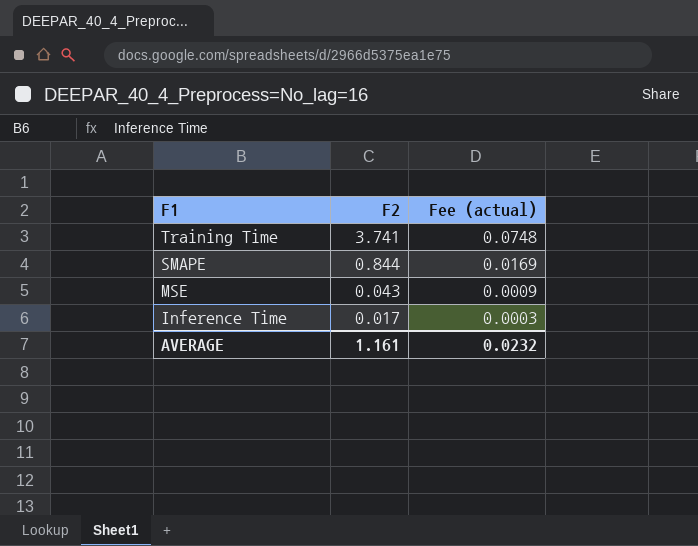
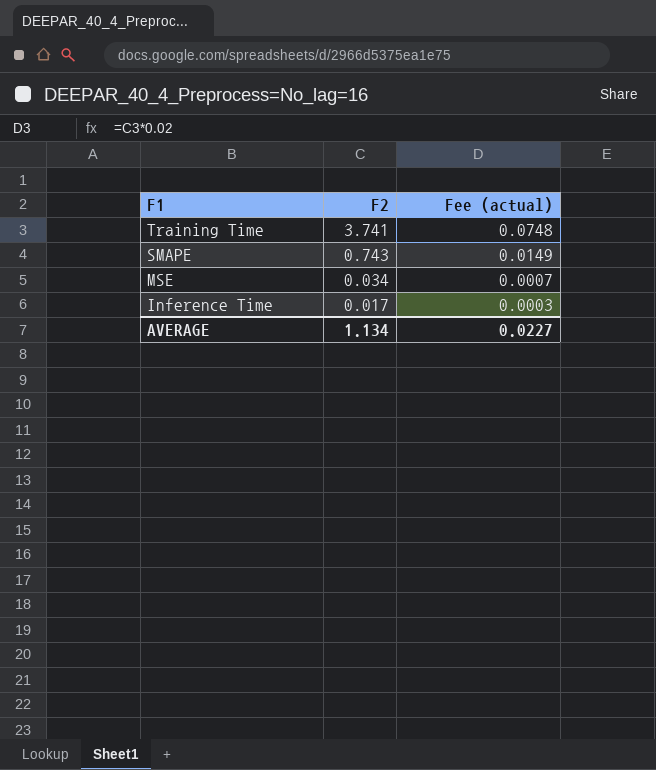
SMAPE | F2: 0.844 -> 0.743
SMAPE | Fee (actual): 0.0169 -> 0.0149
MSE | F2: 0.043 -> 0.034
MSE | Fee (actual): 0.0009 -> 0.0007
AVERAGE | F2: 1.161 -> 1.134
AVERAGE | Fee (actual): 0.0232 -> 0.0227

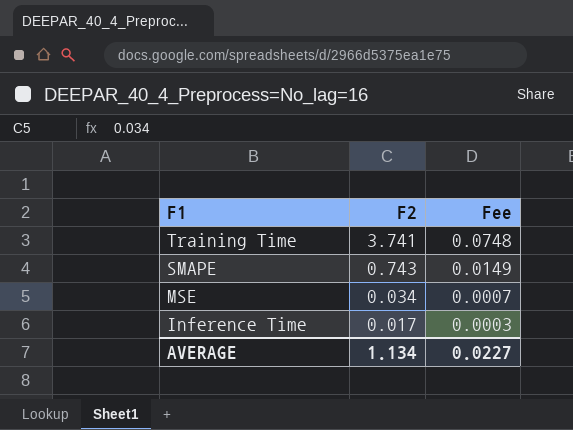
column name: Fee (actual) -> Fee

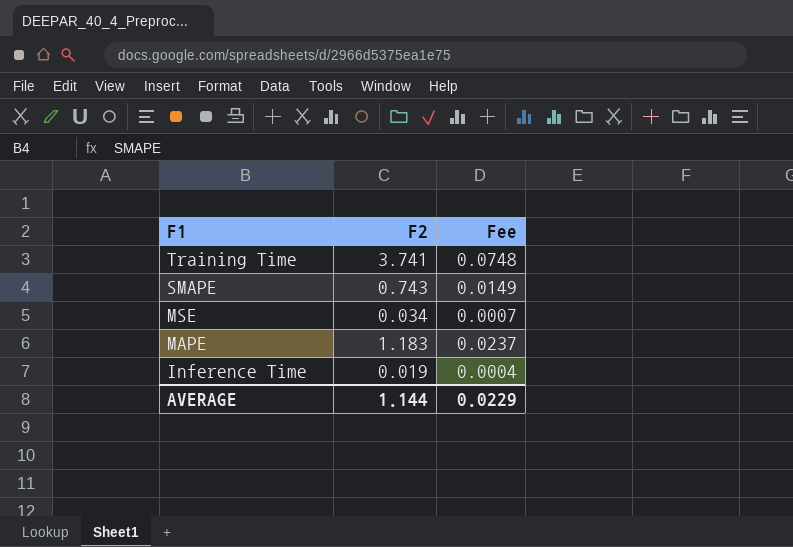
row MAPE: none -> 1.183 | 0.0237
Inference Time | F2: 0.017 -> 0.019
Inference Time | Fee: 0.0003 -> 0.0004
AVERAGE | F2: 1.134 -> 1.144
AVERAGE | Fee: 0.0227 -> 0.0229

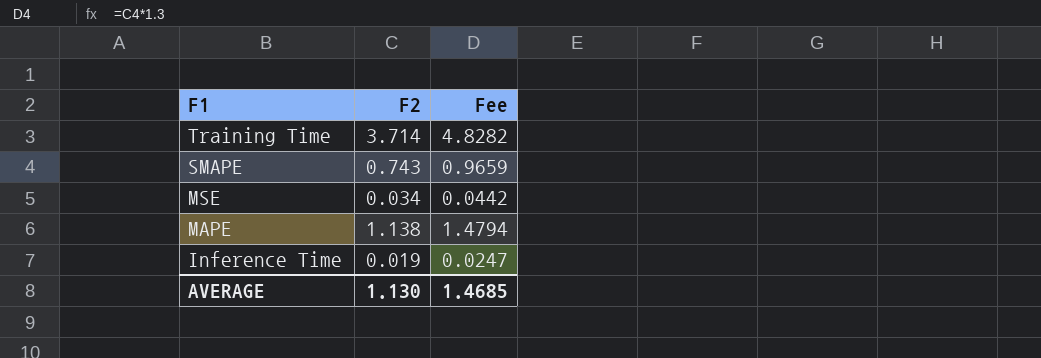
column Fee | formula: [F2] * 0.02 -> [F2] * 1.3
Training Time | F2: 3.741 -> 3.714
MAPE | F2: 1.183 -> 1.138
AVERAGE | F2: 1.144 -> 1.130
AVERAGE | Fee: 0.0229 -> 1.4685

